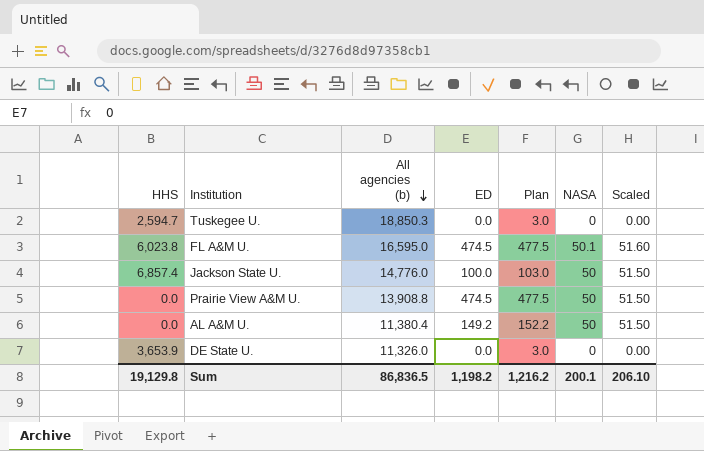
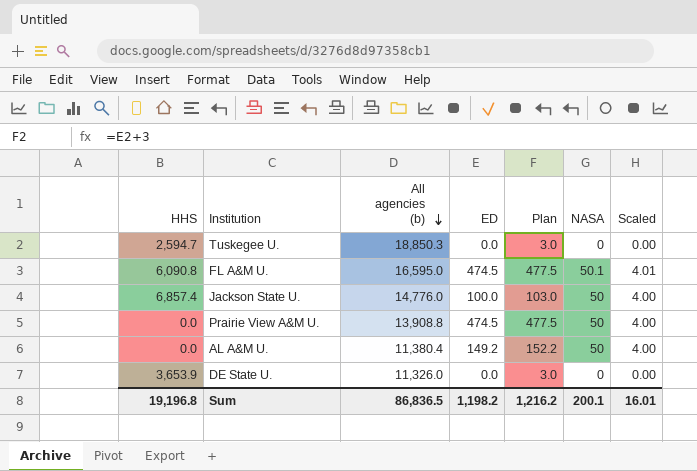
column Scaled | formula: [NASA] * 1.03 -> [NASA] * 0.08
FL A&M U. | HHS: 6,023.8 -> 6,090.8
Sum | HHS: 19,129.8 -> 19,196.8
Sum | Scaled: 206.10 -> 16.01

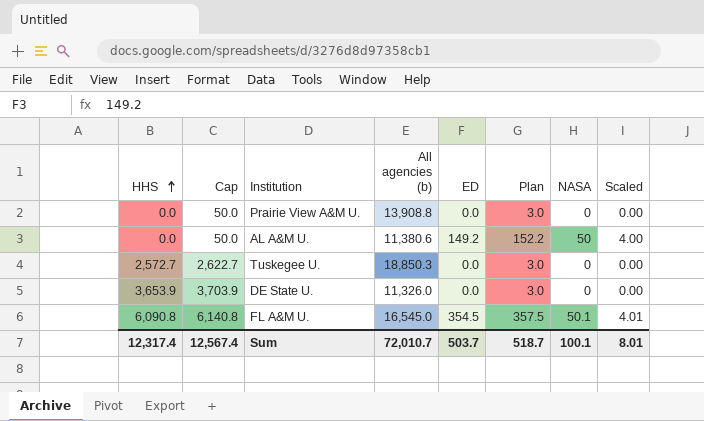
row order: All agencies (b) descending -> HHS ascending
column Cap | formula: none -> [HHS] + 50
row Jackson State U.: 6,857.4 | 14,776.0 | 100.0 | 103.0 | 50 | 4.00 -> none
Prairie View A&M U. | ED: 474.5 -> 0.0
Prairie View A&M U. | Plan: 477.5 -> 3.0
Prairie View A&M U. | NASA: 50 -> 0
Prairie View A&M U. | Scaled: 4.00 -> 0.00
AL A&M U. | All agencies (b): 11,380.4 -> 11,380.6
Tuskegee U. | HHS: 2,594.7 -> 2,572.7
FL A&M U. | All agencies (b): 16,595.0 -> 16,545.0
FL A&M U. | ED: 474.5 -> 354.5
FL A&M U. | Plan: 477.5 -> 357.5
Sum | HHS: 19,196.8 -> 12,317.4
Sum | All agencies (b): 86,836.5 -> 72,010.7
Sum | ED: 1,198.2 -> 503.7
Sum | Plan: 1,216.2 -> 518.7
Sum | NASA: 200.1 -> 100.1
Sum | Scaled: 16.01 -> 8.01

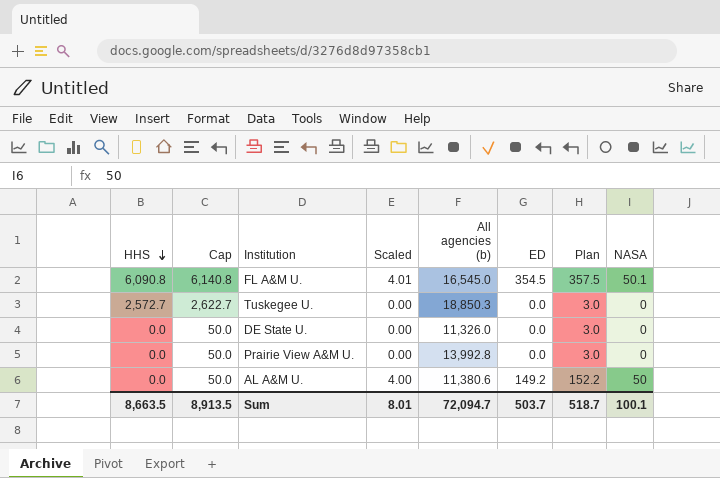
row order: HHS ascending -> HHS descending
column Scaled | position: 8 -> 4
DE State U. | HHS: 3,653.9 -> 0.0
DE State U. | Cap: 3,703.9 -> 50.0
Prairie View A&M U. | All agencies (b): 13,908.8 -> 13,992.8
Sum | HHS: 12,317.4 -> 8,663.5
Sum | Cap: 12,567.4 -> 8,913.5
Sum | All agencies (b): 72,010.7 -> 72,094.7

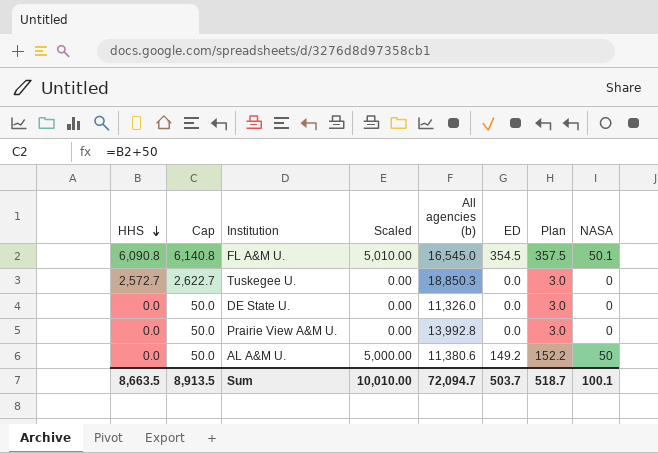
column Scaled | formula: [NASA] * 0.08 -> [NASA] * 100
Sum | Scaled: 8.01 -> 10,010.00

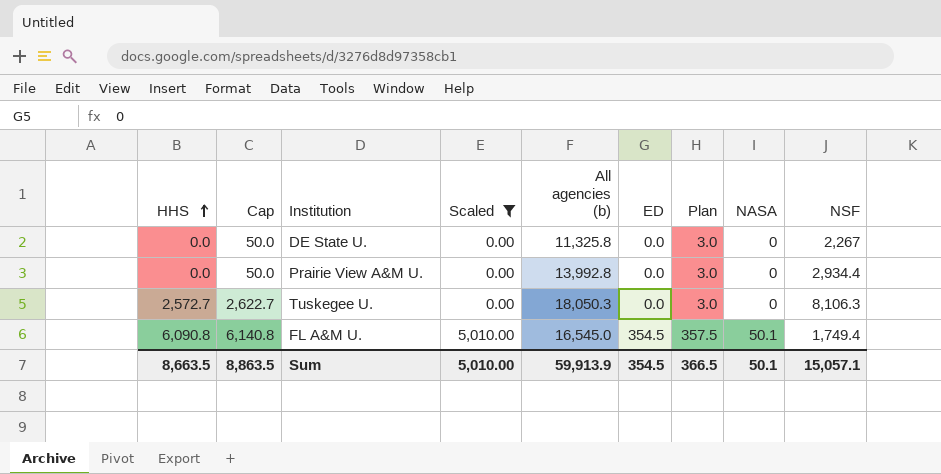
filter: none -> Scaled != 5,000.00
row order: HHS descending -> HHS ascending
column NSF | position: none -> 9
DE State U. | All agencies (b): 11,326.0 -> 11,325.8
Tuskegee U. | All agencies (b): 18,850.3 -> 18,050.3
Sum | Cap: 8,913.5 -> 8,863.5
Sum | Scaled: 10,010.00 -> 5,010.00
Sum | All agencies (b): 72,094.7 -> 59,913.9
Sum | ED: 503.7 -> 354.5
Sum | Plan: 518.7 -> 366.5
Sum | NASA: 100.1 -> 50.1

